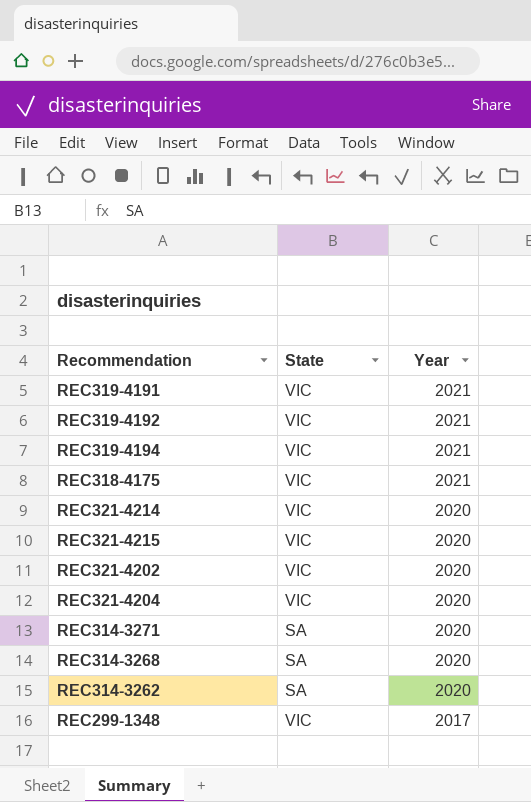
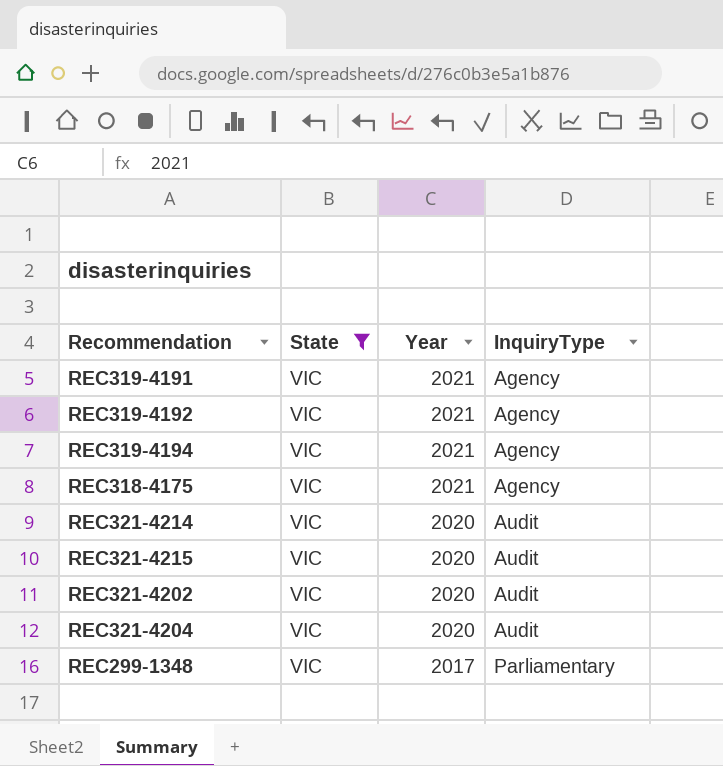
filter: none -> State = VIC
column InquiryType | position: none -> 4

